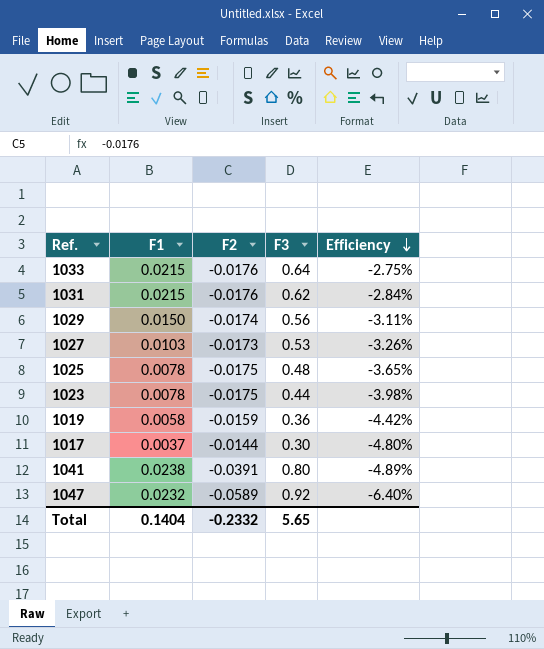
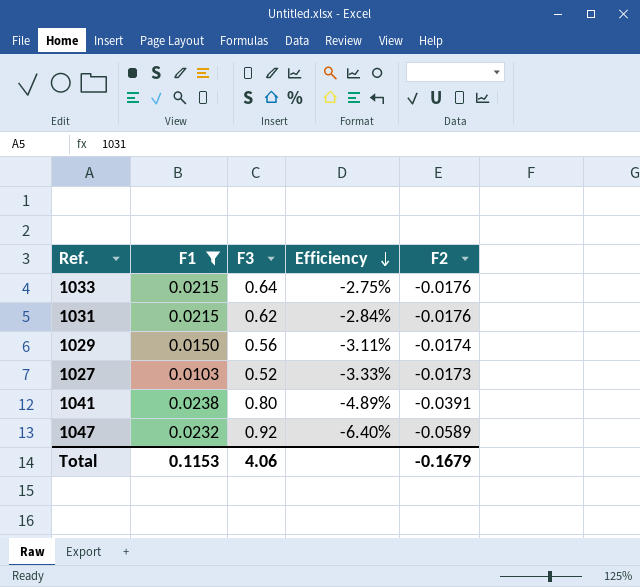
filter: none -> F1 >= 0.0103
column F2 | position: 3 -> 5
1027 | F3: 0.53 -> 0.52
1027 | Efficiency: -3.26% -> -3.33%
Total | F1: 0.1404 -> 0.1153
Total | F3: 5.65 -> 4.06
Total | F2: -0.2332 -> -0.1679

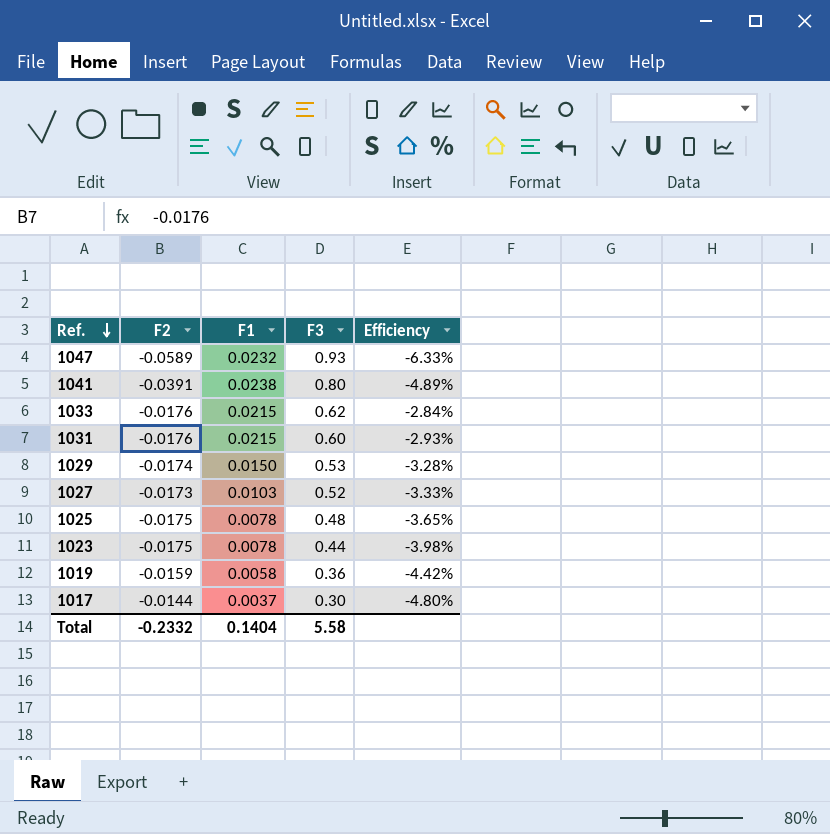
filter: F1 >= 0.0103 -> none
row order: Efficiency descending -> Ref. descending
column F2 | position: 5 -> 2
1047 | F3: 0.92 -> 0.93
1047 | Efficiency: -6.40% -> -6.33%
1033 | F3: 0.64 -> 0.62
1033 | Efficiency: -2.75% -> -2.84%
1031 | F3: 0.62 -> 0.60
1031 | Efficiency: -2.84% -> -2.93%
1029 | F3: 0.56 -> 0.53
1029 | Efficiency: -3.11% -> -3.28%
Total | F2: -0.1679 -> -0.2332
Total | F1: 0.1153 -> 0.1404
Total | F3: 4.06 -> 5.58

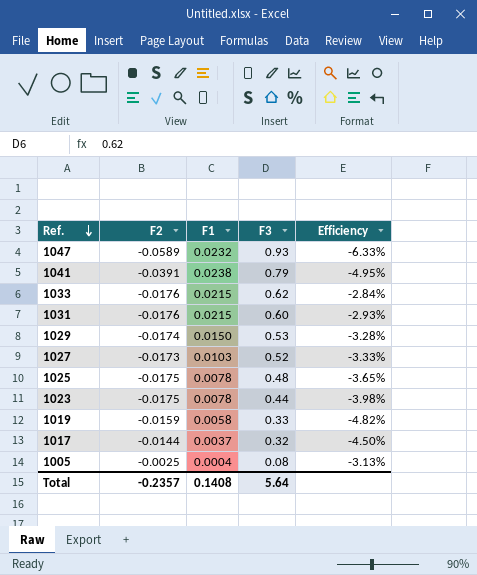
1041 | F3: 0.80 -> 0.79
1041 | Efficiency: -4.89% -> -4.95%
1019 | F3: 0.36 -> 0.33
1019 | Efficiency: -4.42% -> -4.82%
1017 | F3: 0.30 -> 0.32
1017 | Efficiency: -4.80% -> -4.50%
row 1005: none -> -0.0025 | 0.0004 | 0.08 | -3.13%
Total | F2: -0.2332 -> -0.2357
Total | F1: 0.1404 -> 0.1408
Total | F3: 5.58 -> 5.64

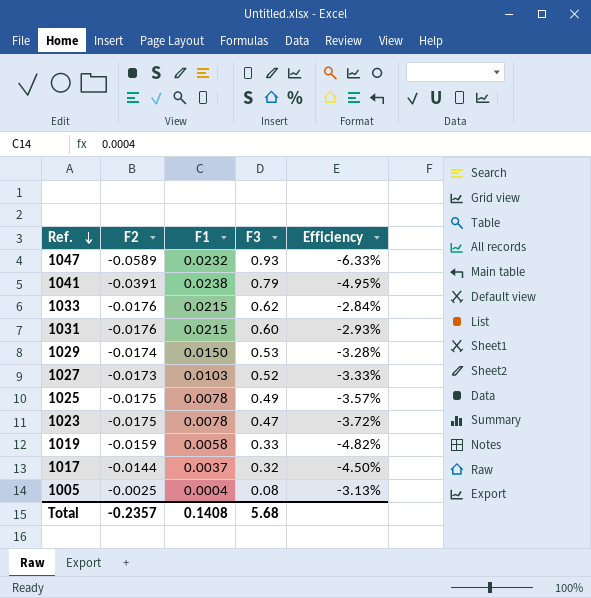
1025 | F3: 0.48 -> 0.49
1025 | Efficiency: -3.65% -> -3.57%
1023 | F3: 0.44 -> 0.47
1023 | Efficiency: -3.98% -> -3.72%
Total | F3: 5.64 -> 5.68

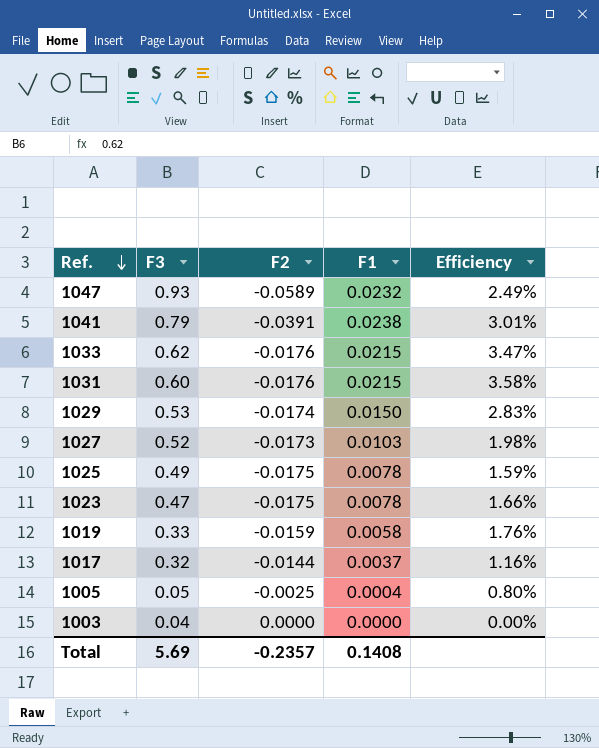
column F3 | position: 4 -> 2
column Efficiency | formula: [F2] / [F3] -> [F1] / [F3]
1005 | F3: 0.08 -> 0.05
row 1003: none -> 0.04 | 0.0000 | 0.0000 | 0.00%
Total | F3: 5.68 -> 5.69

